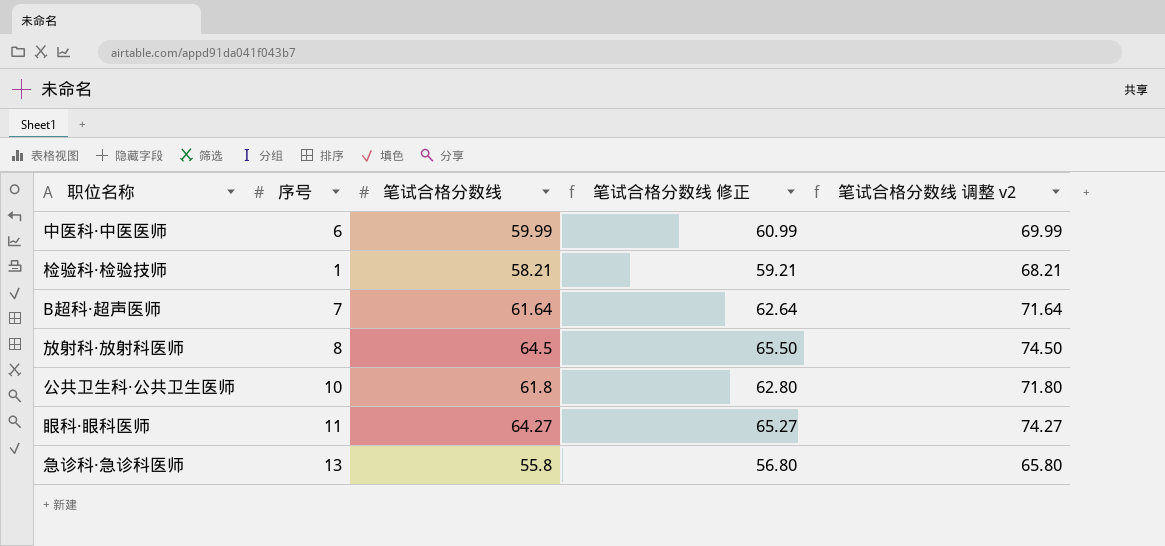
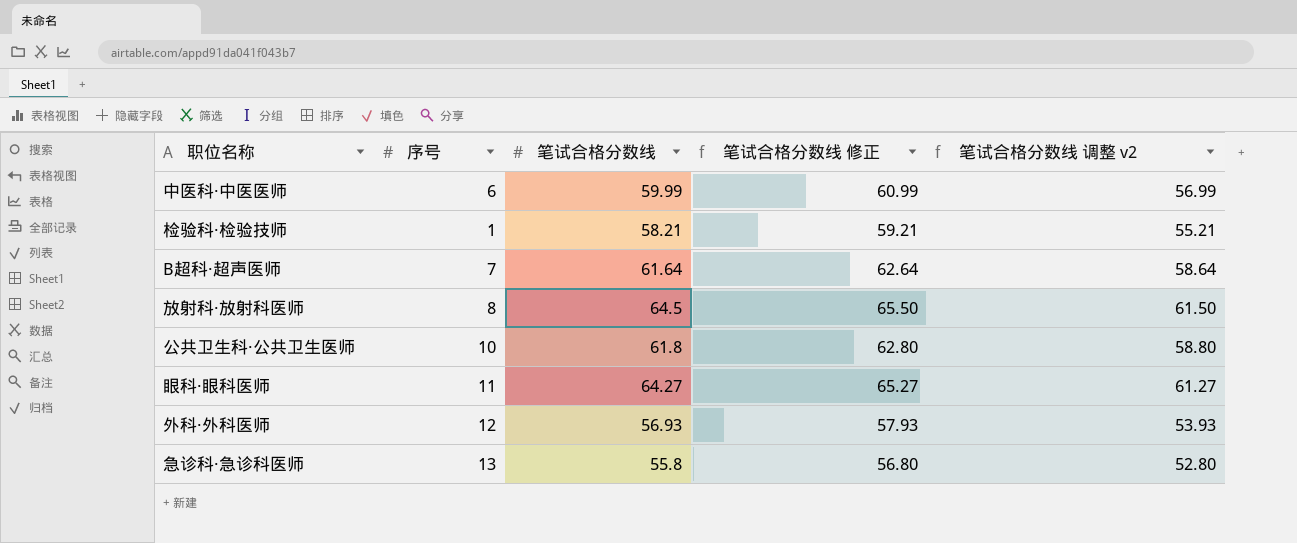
column 笔试合格分数线 调整 v2 | formula: [笔试合格分数线] + 10 -> [笔试合格分数线] - 3
row 外科·外科医师: none -> 12 | 56.93 | 57.93 | 53.93

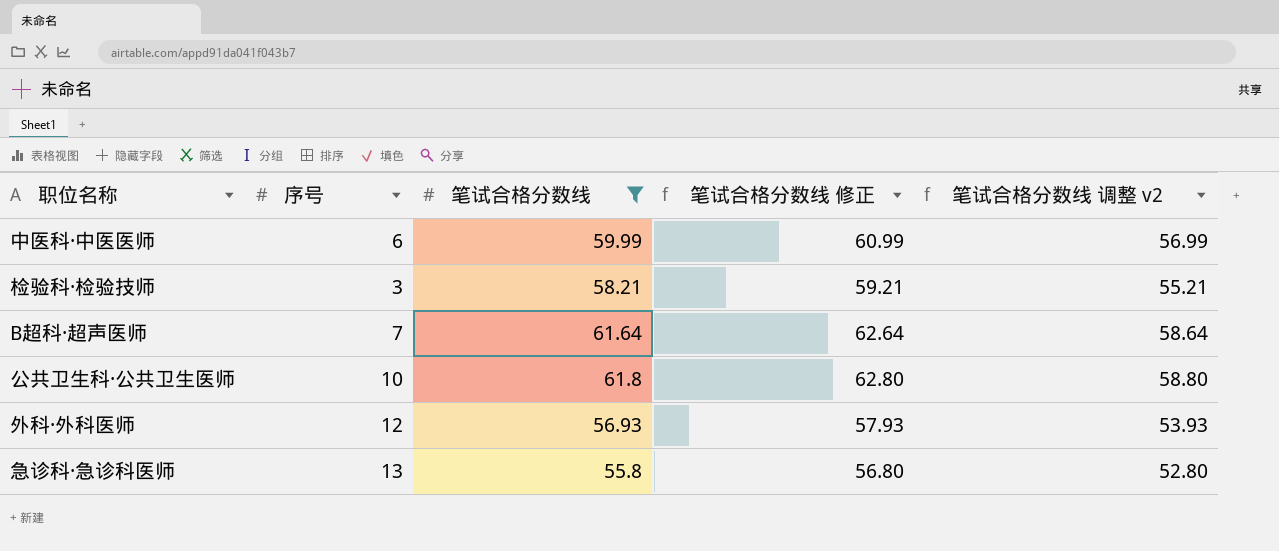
filter: none -> 笔试合格分数线 <= 61.8
检验科·检验技师 | 序号: 1 -> 3

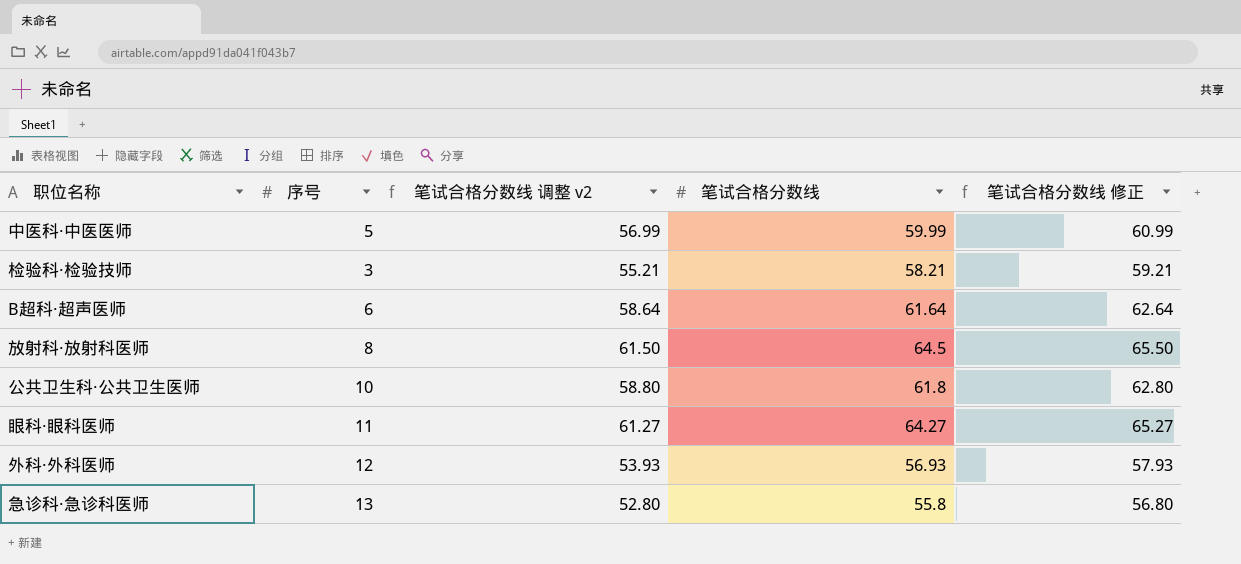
filter: 笔试合格分数线 <= 61.8 -> none
column 笔试合格分数线 调整 v2 | position: 5 -> 3
中医科·中医医师 | 序号: 6 -> 5
B超科·超声医师 | 序号: 7 -> 6

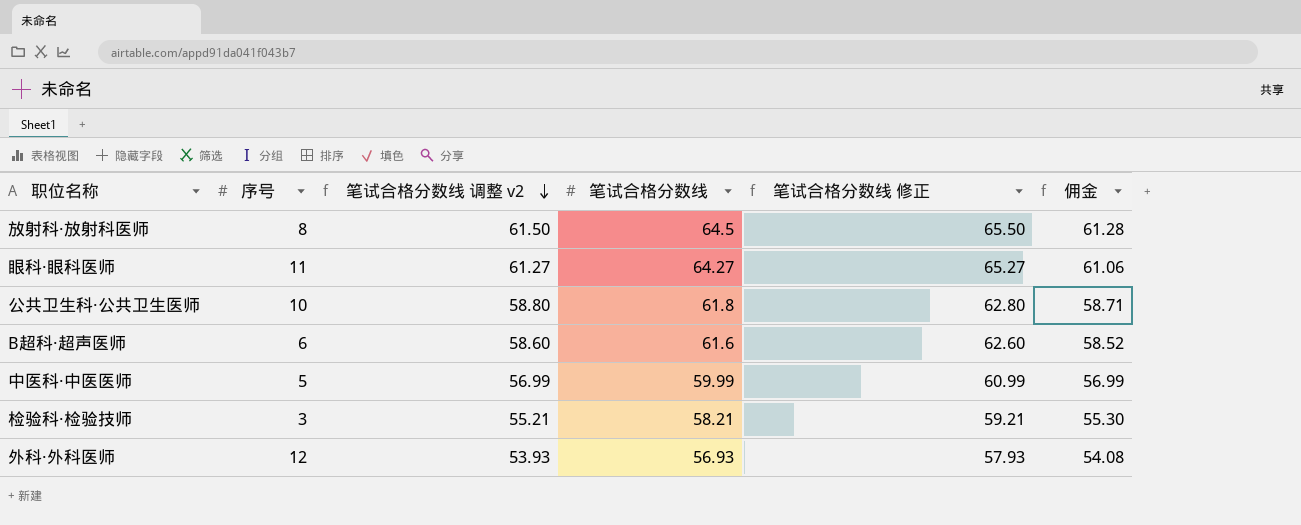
row order: none -> 笔试合格分数线 调整 v2 descending
column 佣金 | formula: none -> [笔试合格分数线] * 0.95
row 急诊科·急诊科医师: 13 | 52.80 | 55.8 | 56.80 -> none
B超科·超声医师 | 笔试合格分数线 调整 v2: 58.64 -> 58.60
B超科·超声医师 | 笔试合格分数线: 61.64 -> 61.6
B超科·超声医师 | 笔试合格分数线 修正: 62.64 -> 62.60

